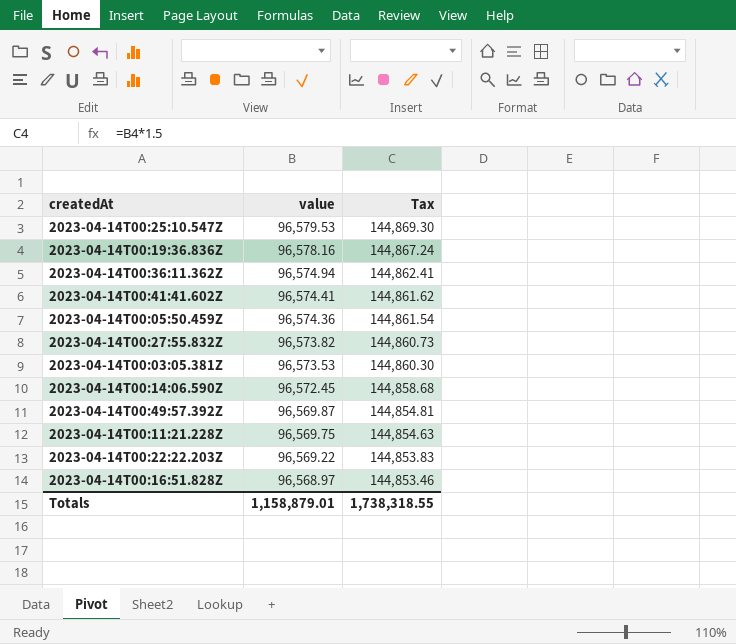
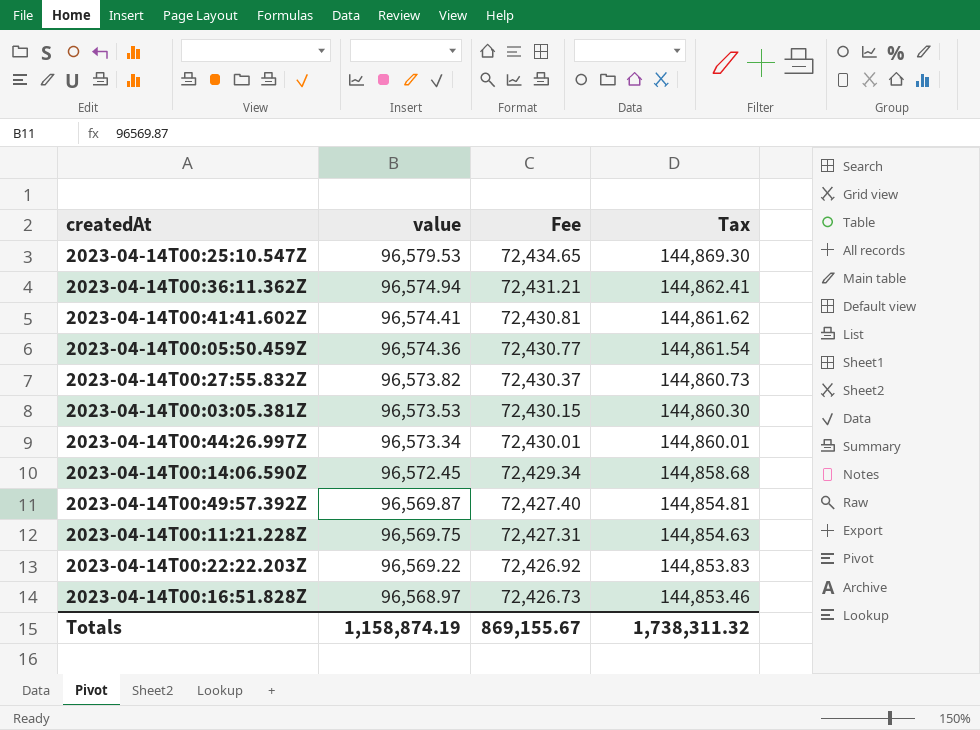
column Fee | formula: none -> [value] * 0.75
row 2023-04-14T00:19:36.836Z: 96,578.16 | 144,867.24 -> none
row 2023-04-14T00:44:26.997Z: none -> 96,573.34 | 72,430.01 | 144,860.01
Totals | value: 1,158,879.01 -> 1,158,874.19
Totals | Tax: 1,738,318.55 -> 1,738,311.32

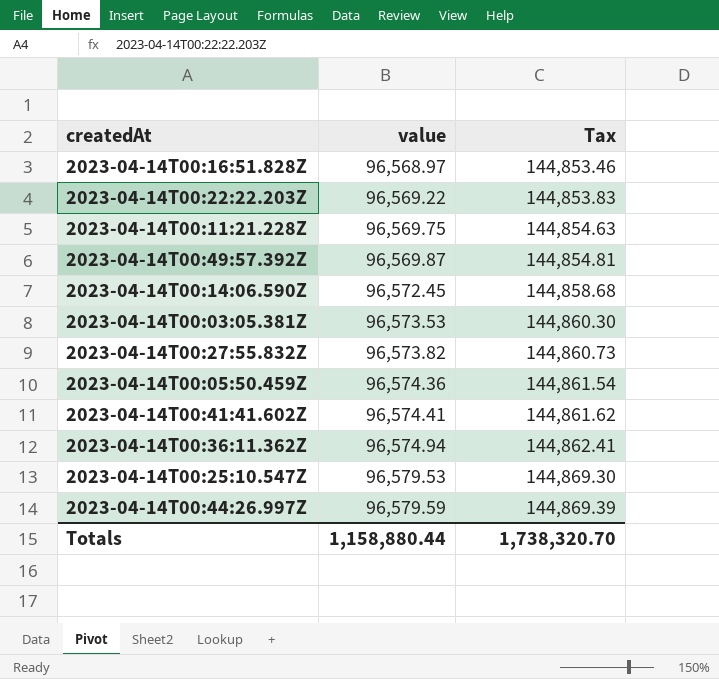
row order: value descending -> value ascending
column Fee | formula: [value] * 0.75 -> none
2023-04-14T00:44:26.997Z | value: 96,573.34 -> 96,579.59
2023-04-14T00:44:26.997Z | Tax: 144,860.01 -> 144,869.39
Totals | value: 1,158,874.19 -> 1,158,880.44
Totals | Tax: 1,738,311.32 -> 1,738,320.70

